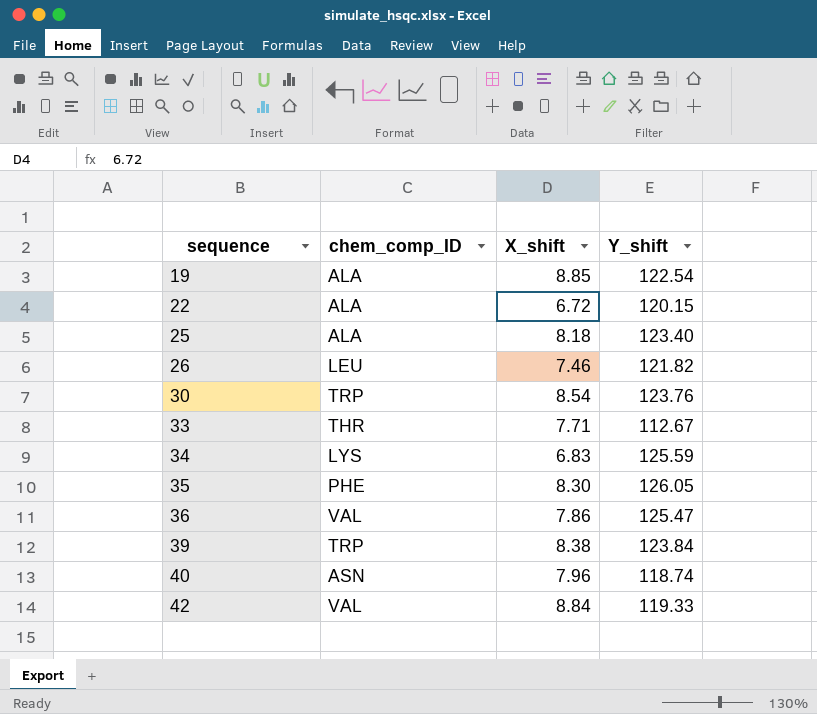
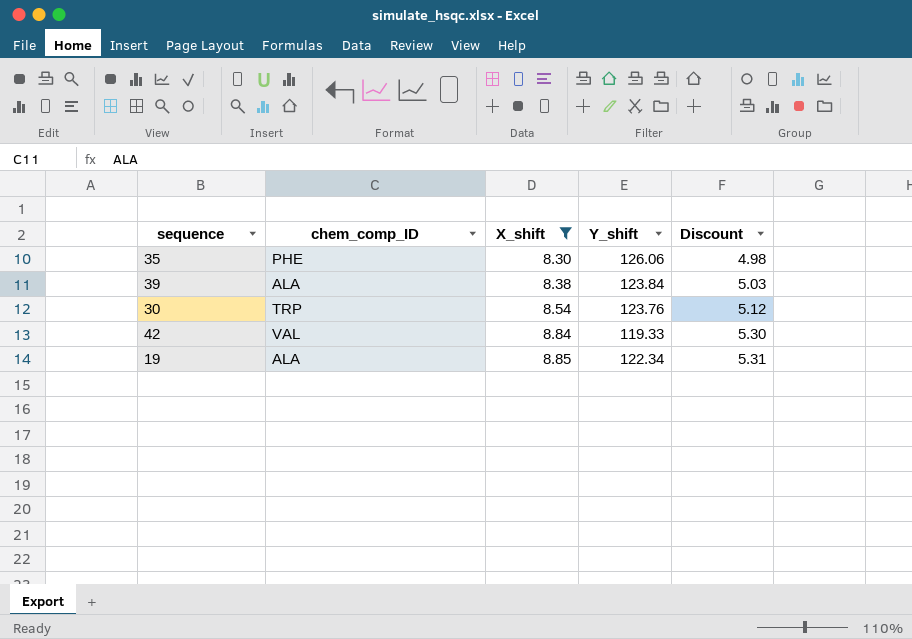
filter: none -> X_shift >= 8.30
row order: sequence ascending -> X_shift ascending
column Discount | formula: none -> [X_shift] * 0.6
35 | Y_shift: 126.05 -> 126.06
39 | chem_comp_ID: TRP -> ALA
19 | Y_shift: 122.54 -> 122.34

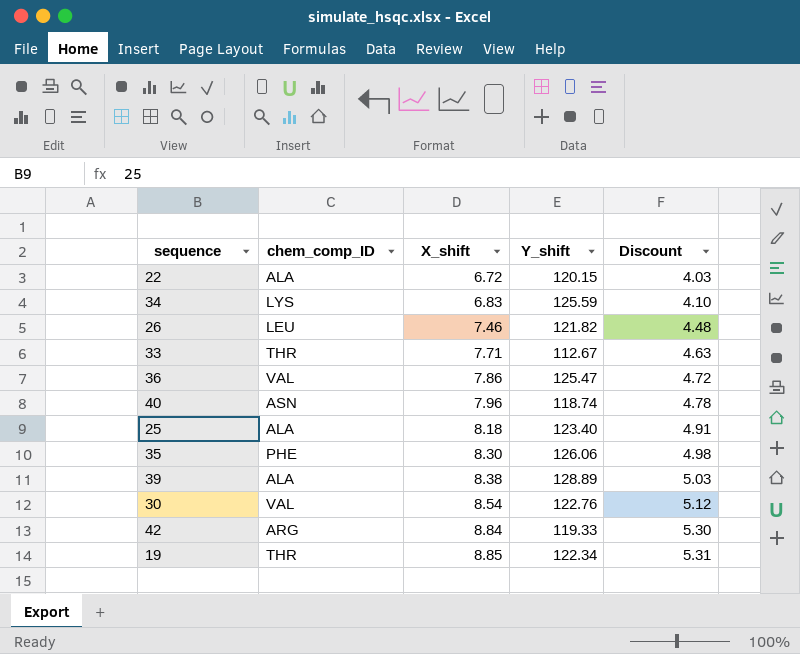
filter: X_shift >= 8.30 -> none
39 | Y_shift: 123.84 -> 128.89
30 | chem_comp_ID: TRP -> VAL
30 | Y_shift: 123.76 -> 122.76
42 | chem_comp_ID: VAL -> ARG
19 | chem_comp_ID: ALA -> THR

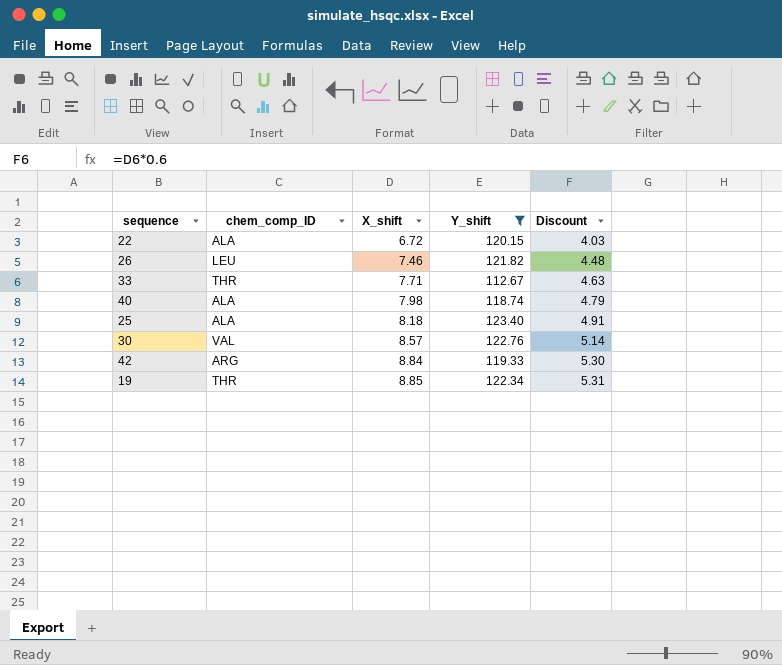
filter: none -> Y_shift <= 123.40
40 | chem_comp_ID: ASN -> ALA
40 | X_shift: 7.96 -> 7.98
40 | Discount: 4.78 -> 4.79
30 | X_shift: 8.54 -> 8.57
30 | Discount: 5.12 -> 5.14

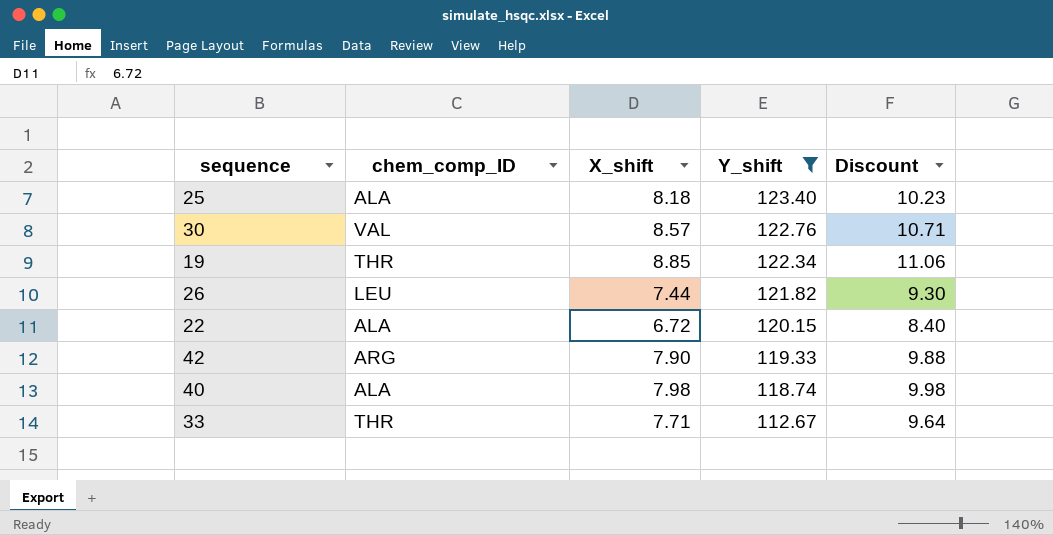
row order: X_shift ascending -> Y_shift descending
column Discount | formula: [X_shift] * 0.6 -> [X_shift] * 1.25
26 | X_shift: 7.46 -> 7.44
42 | X_shift: 8.84 -> 7.90

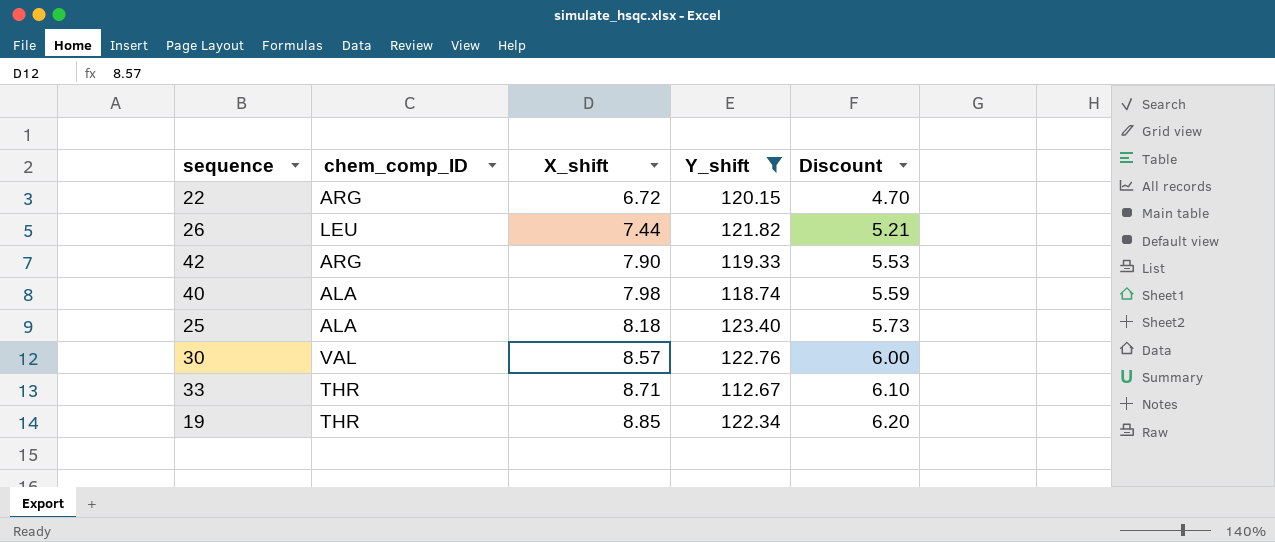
row order: Y_shift descending -> X_shift ascending
column Discount | formula: [X_shift] * 1.25 -> [X_shift] * 0.7
22 | chem_comp_ID: ALA -> ARG
33 | X_shift: 7.71 -> 8.71

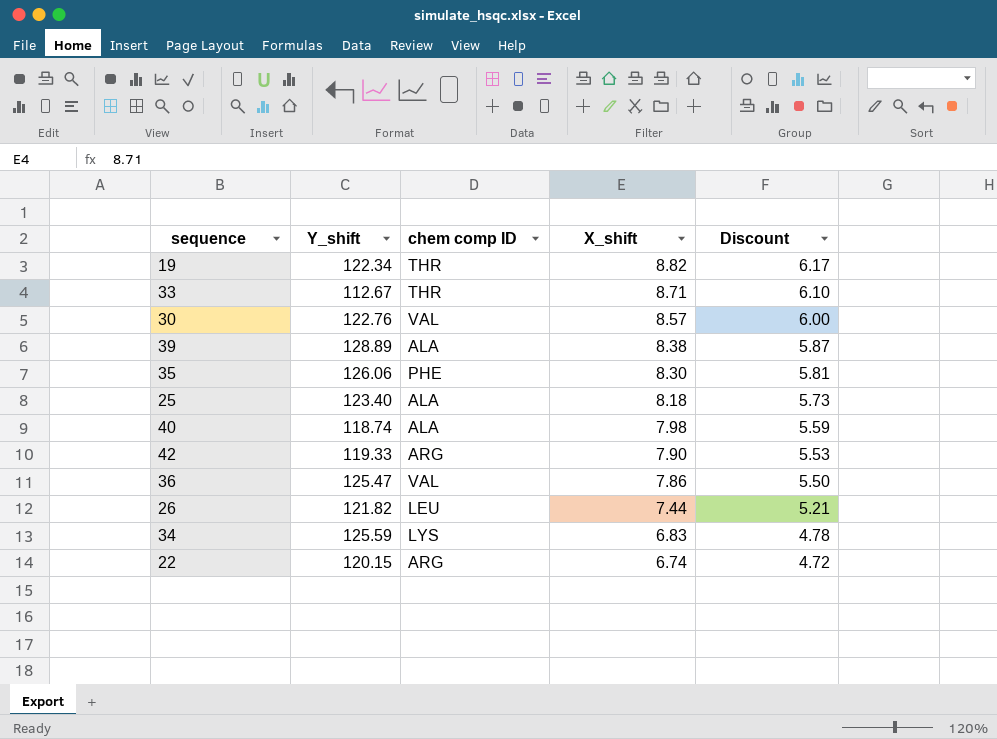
filter: Y_shift <= 123.40 -> none
row order: X_shift ascending -> X_shift descending
column Y_shift | position: 4 -> 2
column name: chem_comp_ID -> chem comp ID
19 | X_shift: 8.85 -> 8.82
19 | Discount: 6.20 -> 6.17
22 | X_shift: 6.72 -> 6.74
22 | Discount: 4.70 -> 4.72

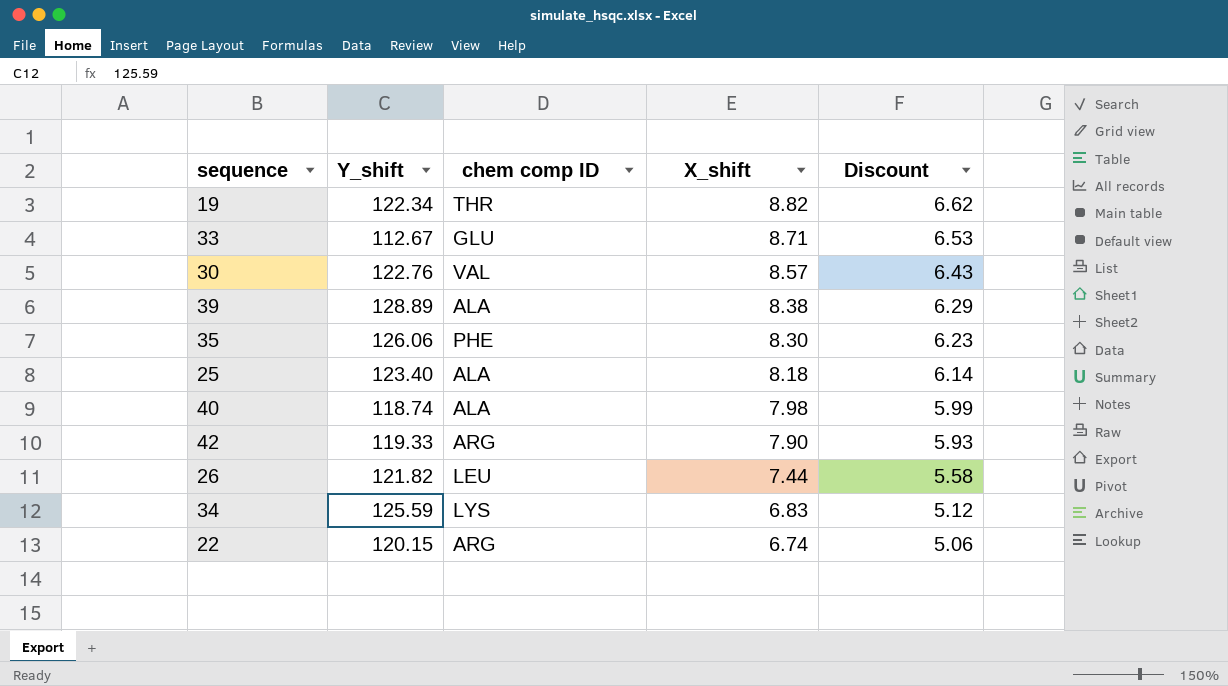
column Discount | formula: [X_shift] * 0.7 -> [X_shift] * 0.75
row 36: 125.47 | VAL | 7.86 | 5.50 -> none
33 | chem comp ID: THR -> GLU

